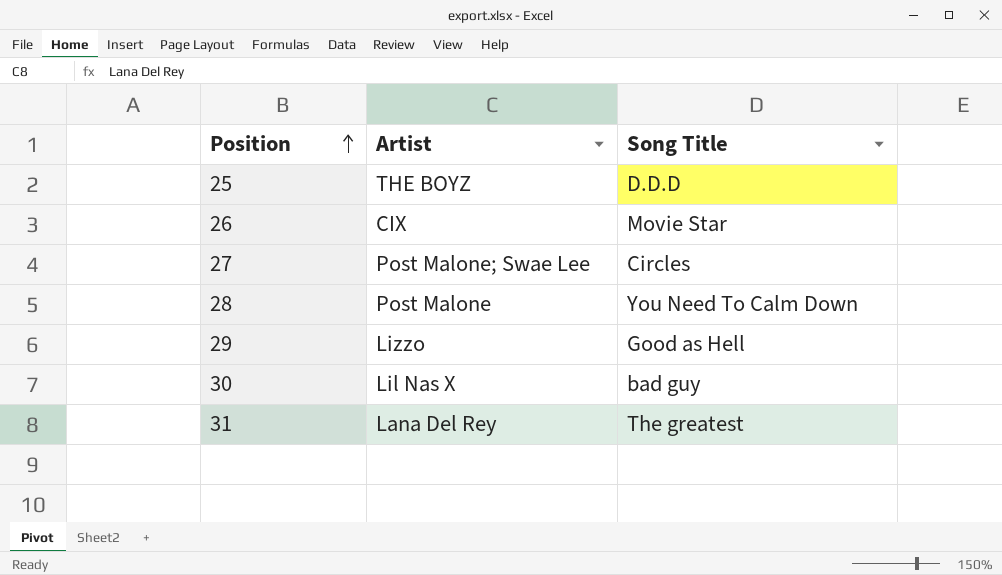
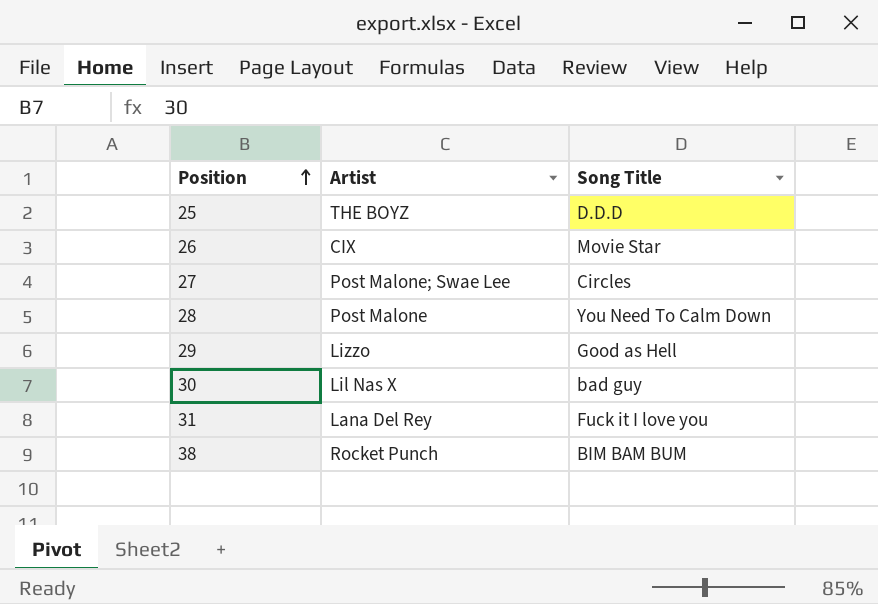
31 | Song Title: The greatest -> Fuck it I love you
row 38: none -> Rocket Punch | BIM BAM BUM

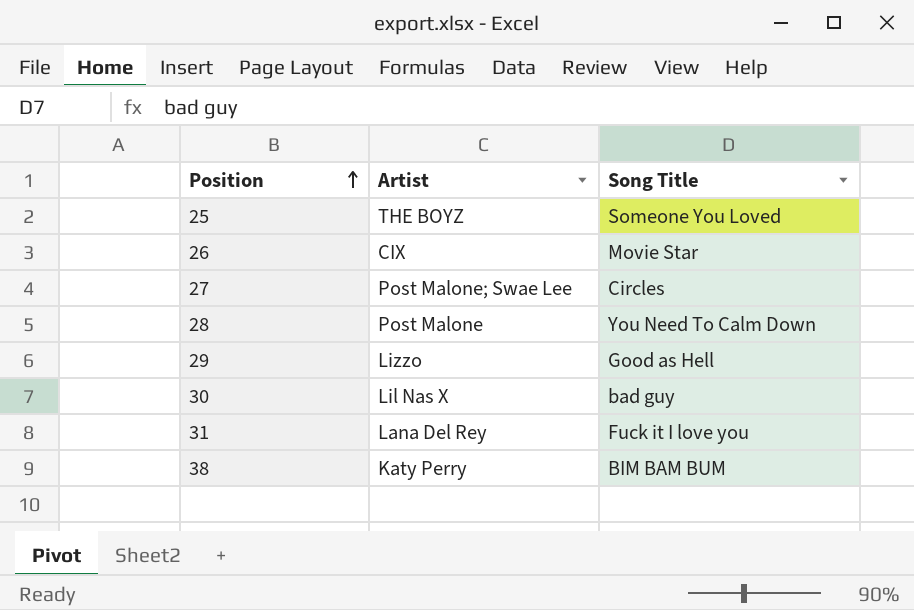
25 | Song Title: D.D.D -> Someone You Loved
38 | Artist: Rocket Punch -> Katy Perry

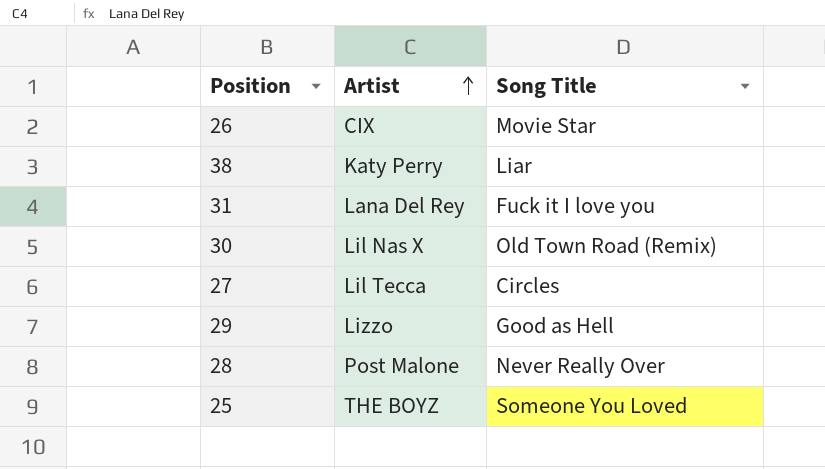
row order: Position ascending -> Artist ascending
38 | Song Title: BIM BAM BUM -> Liar
30 | Song Title: bad guy -> Old Town Road (Remix)
27 | Artist: Post Malone; Swae Lee -> Lil Tecca
28 | Song Title: You Need To Calm Down -> Never Really Over

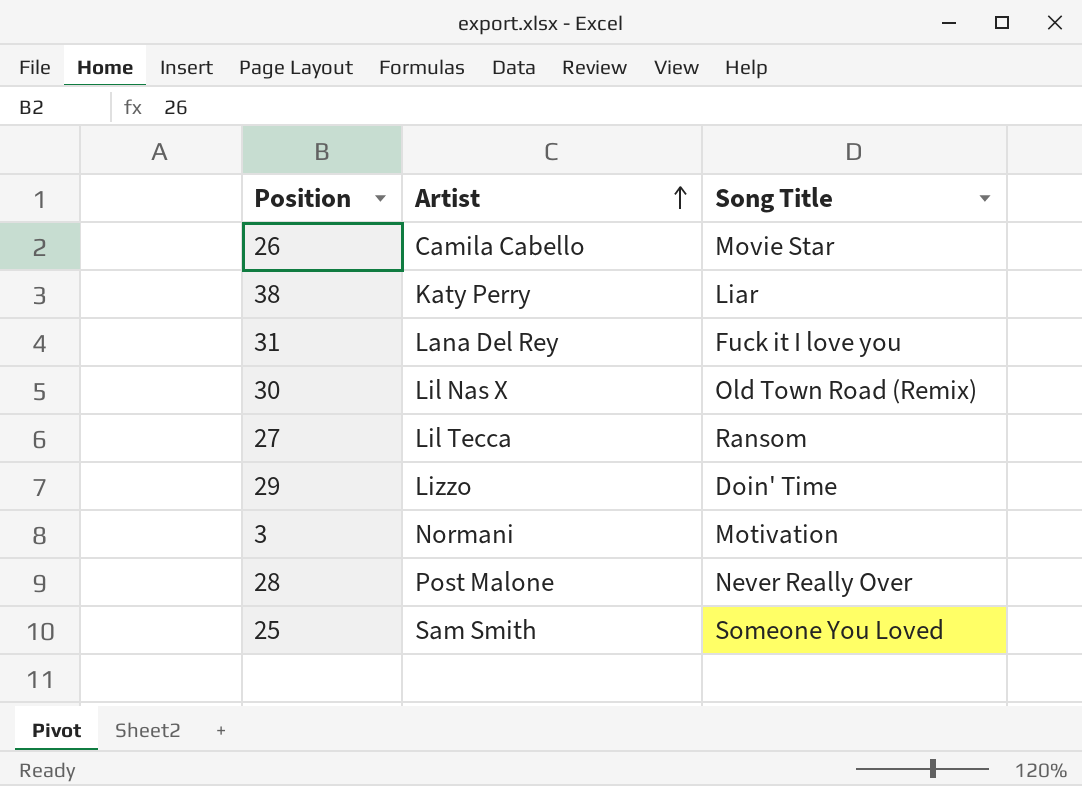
26 | Artist: CIX -> Camila Cabello
27 | Song Title: Circles -> Ransom
29 | Song Title: Good as Hell -> Doin' Time
row 3: none -> Normani | Motivation
25 | Artist: THE BOYZ -> Sam Smith

